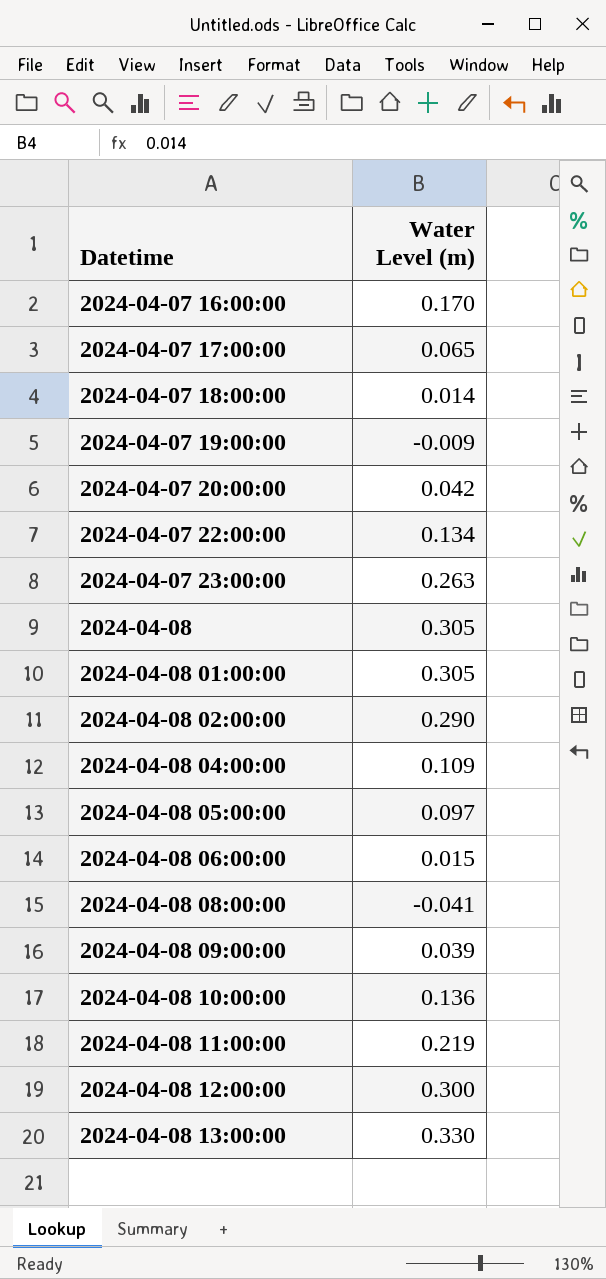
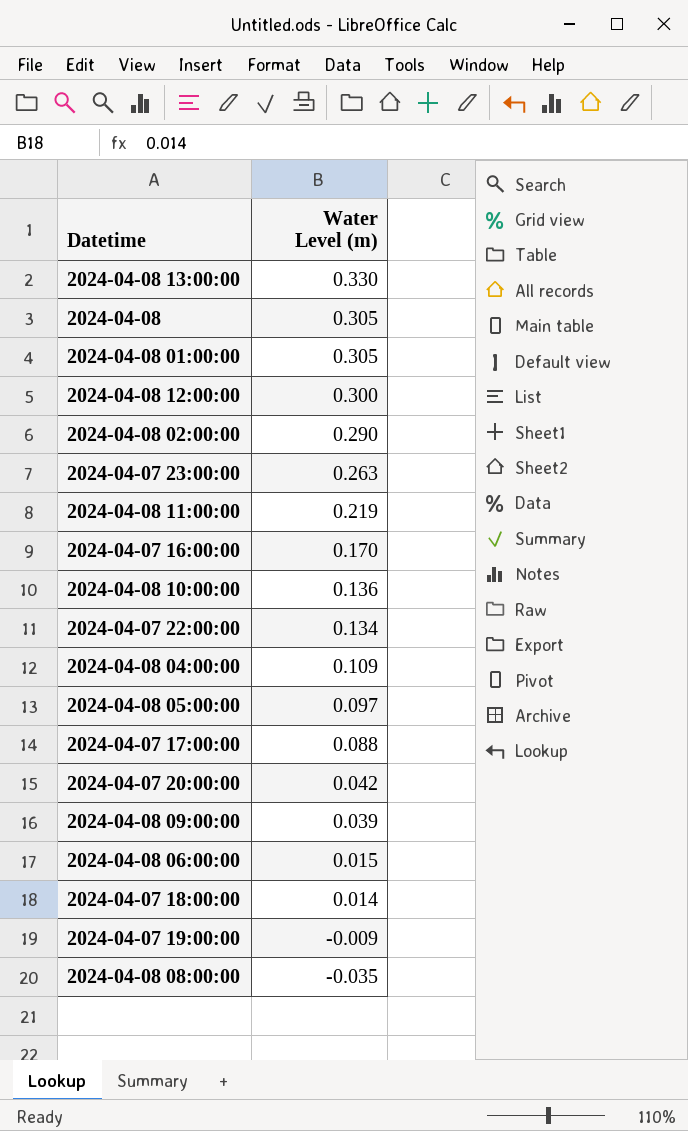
row order: Datetime ascending -> Water Level (m) descending
2024-04-07 17:00:00 | Water Level (m): 0.065 -> 0.088
2024-04-08 08:00:00 | Water Level (m): -0.041 -> -0.035

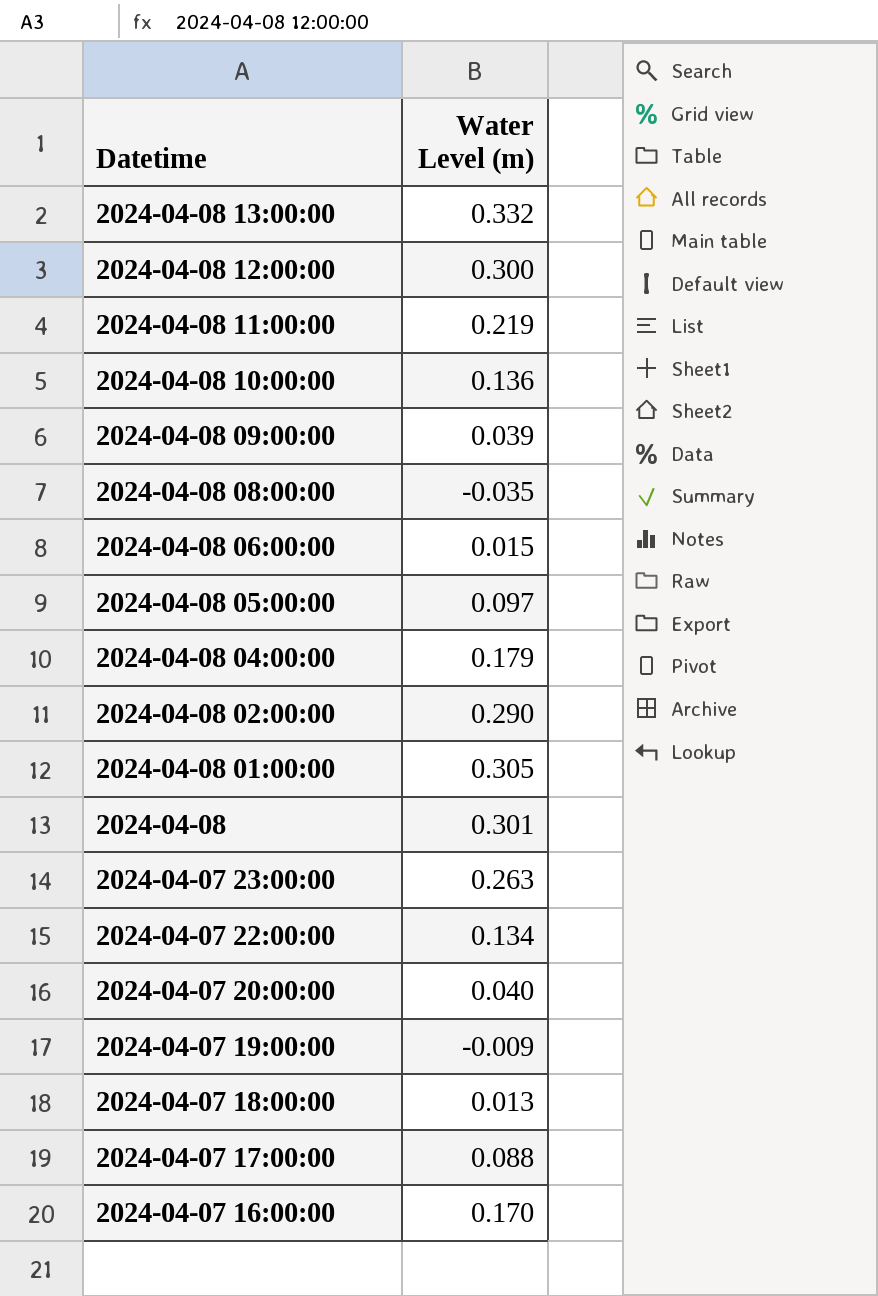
row order: Water Level (m) descending -> Datetime descending
2024-04-08 13:00:00 | Water Level (m): 0.330 -> 0.332
2024-04-08 04:00:00 | Water Level (m): 0.109 -> 0.179
2024-04-08 | Water Level (m): 0.305 -> 0.301
2024-04-07 20:00:00 | Water Level (m): 0.042 -> 0.040
2024-04-07 18:00:00 | Water Level (m): 0.014 -> 0.013

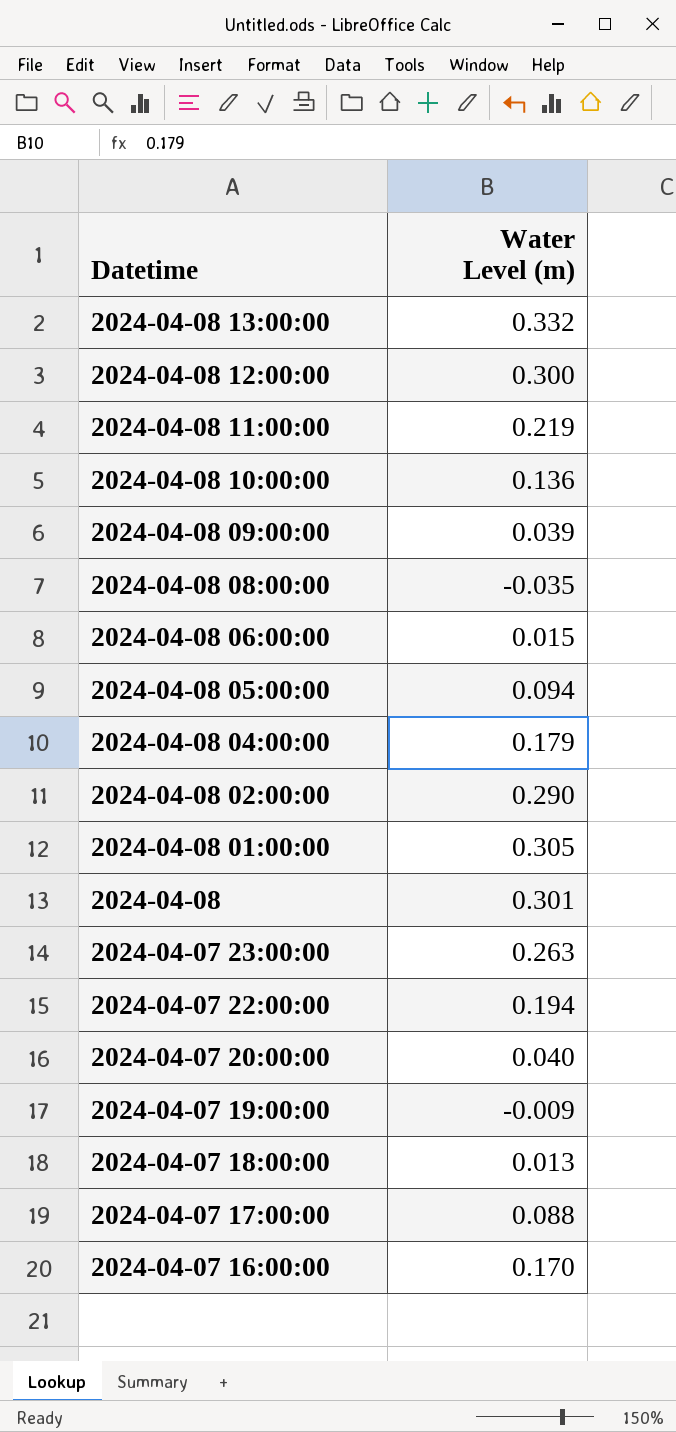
2024-04-08 05:00:00 | Water Level (m): 0.097 -> 0.094
2024-04-07 22:00:00 | Water Level (m): 0.134 -> 0.194

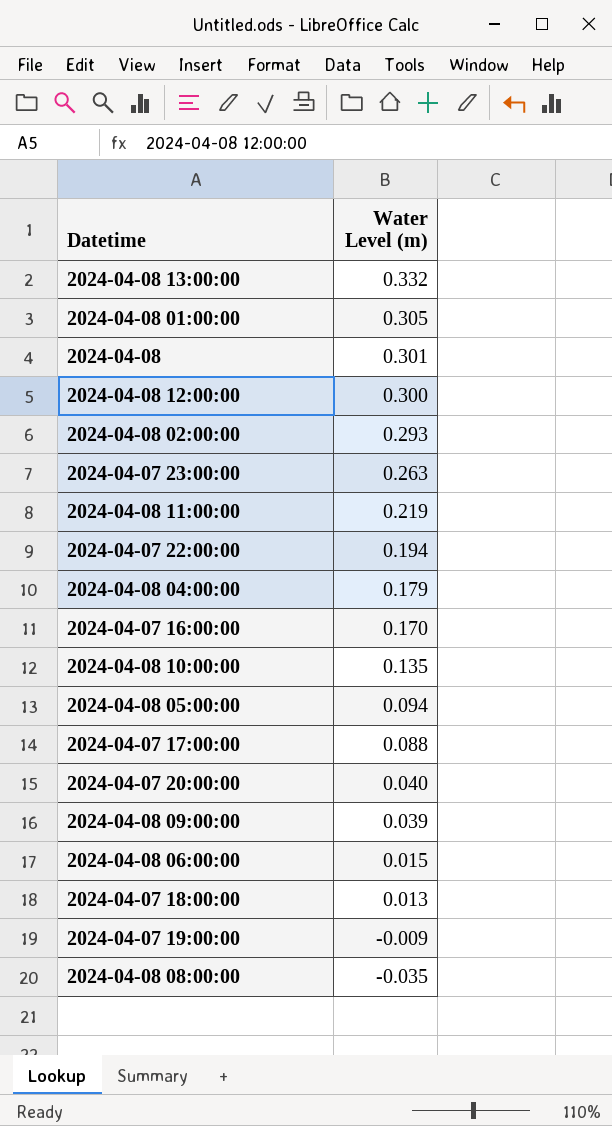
row order: Datetime descending -> Water Level (m) descending
2024-04-08 02:00:00 | Water Level (m): 0.290 -> 0.293
2024-04-08 10:00:00 | Water Level (m): 0.136 -> 0.135

